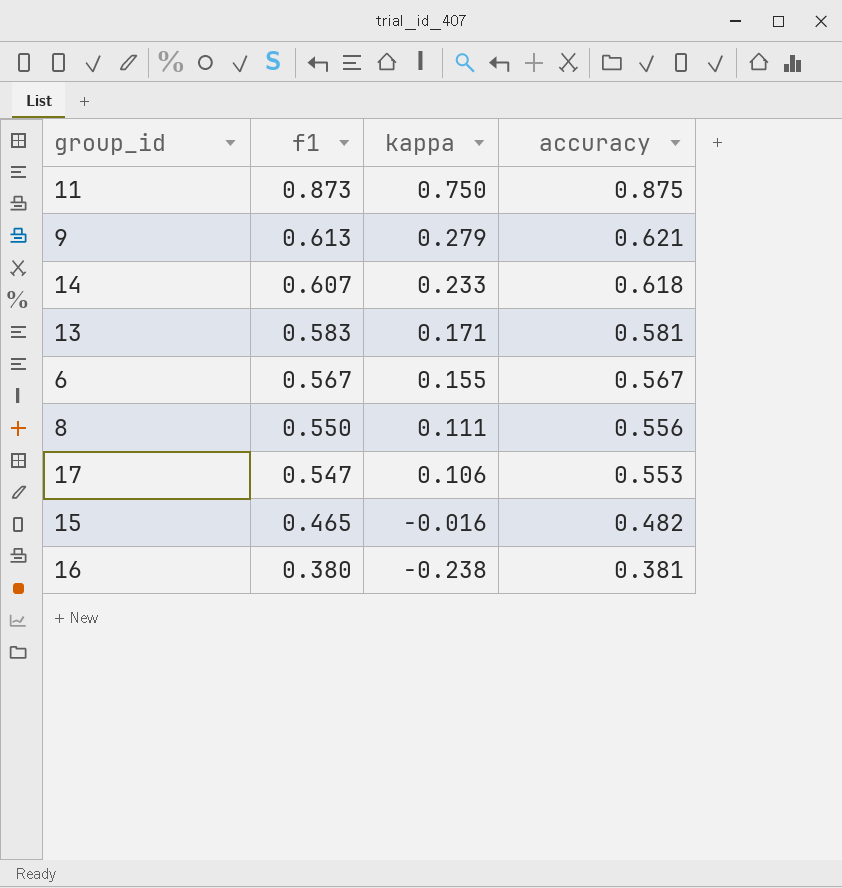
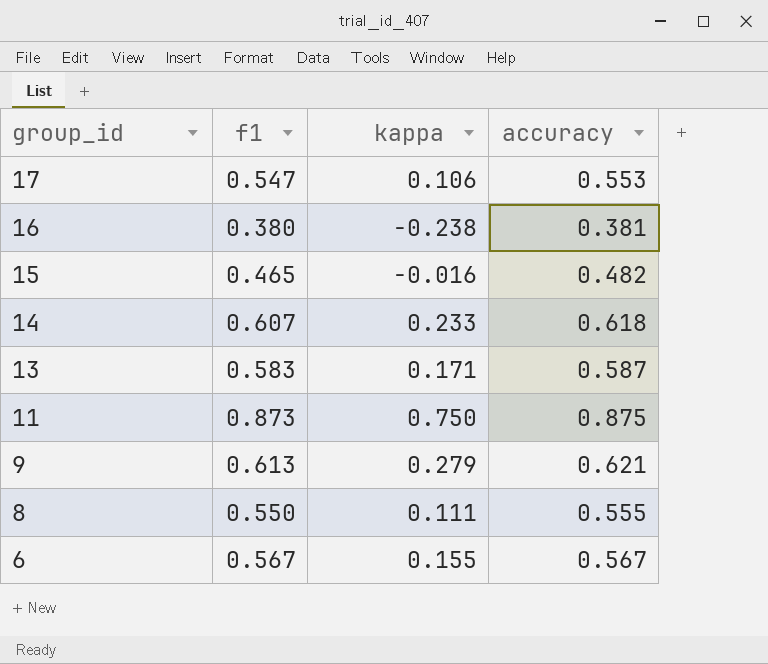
row order: f1 descending -> group_id descending
13 | accuracy: 0.581 -> 0.587
8 | accuracy: 0.556 -> 0.555

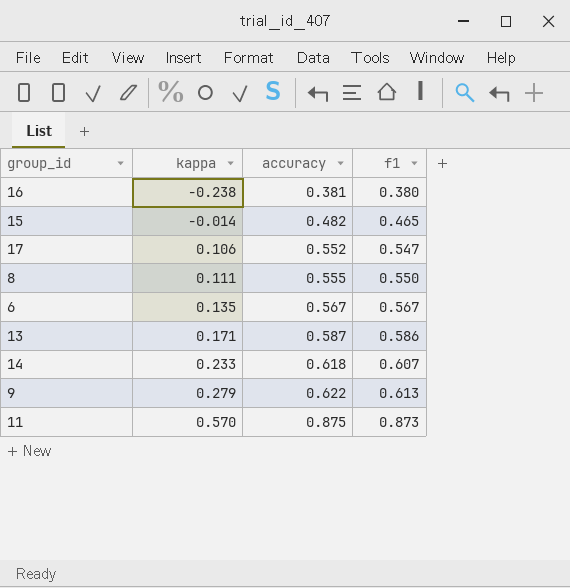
row order: group_id descending -> kappa ascending
column f1 | position: 2 -> 4
15 | kappa: -0.016 -> -0.014
17 | accuracy: 0.553 -> 0.552
6 | kappa: 0.155 -> 0.135
13 | f1: 0.583 -> 0.586
9 | accuracy: 0.621 -> 0.622
11 | kappa: 0.750 -> 0.570

